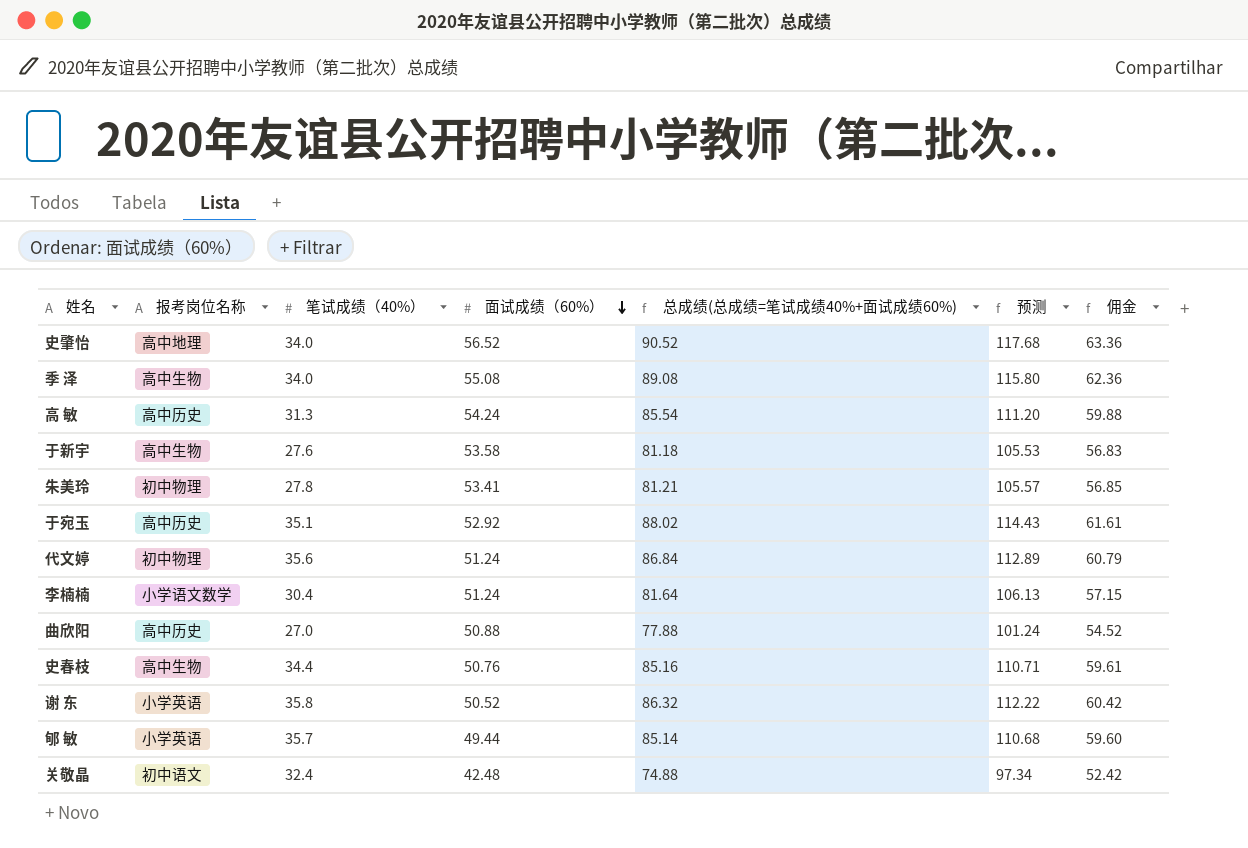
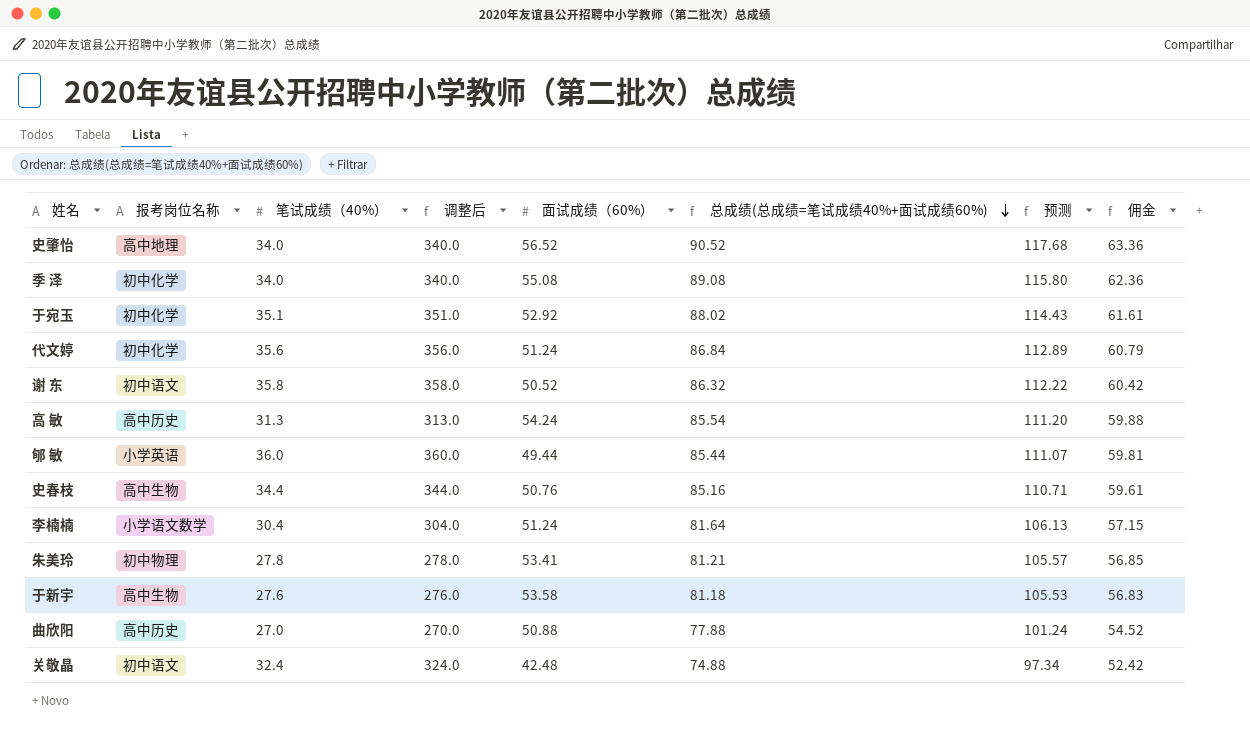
row order: 面试成绩（60%） descending -> 总成绩(总成绩=笔试成绩40%+面试成绩60%) descending
column 调整后 | formula: none -> [笔试成绩（40%）] * 10
季 泽 | 报考岗位名称: 高中生物 -> 初中化学
于宛玉 | 报考岗位名称: 高中历史 -> 初中化学
代文婷 | 报考岗位名称: 初中物理 -> 初中化学
谢 东 | 报考岗位名称: 小学英语 -> 初中语文
郇 敏 | 笔试成绩（40%）: 35.7 -> 36.0
郇 敏 | 总成绩(总成绩=笔试成绩40%+面试成绩60%): 85.14 -> 85.44
郇 敏 | 预测: 110.68 -> 111.07
郇 敏 | 佣金: 59.60 -> 59.81

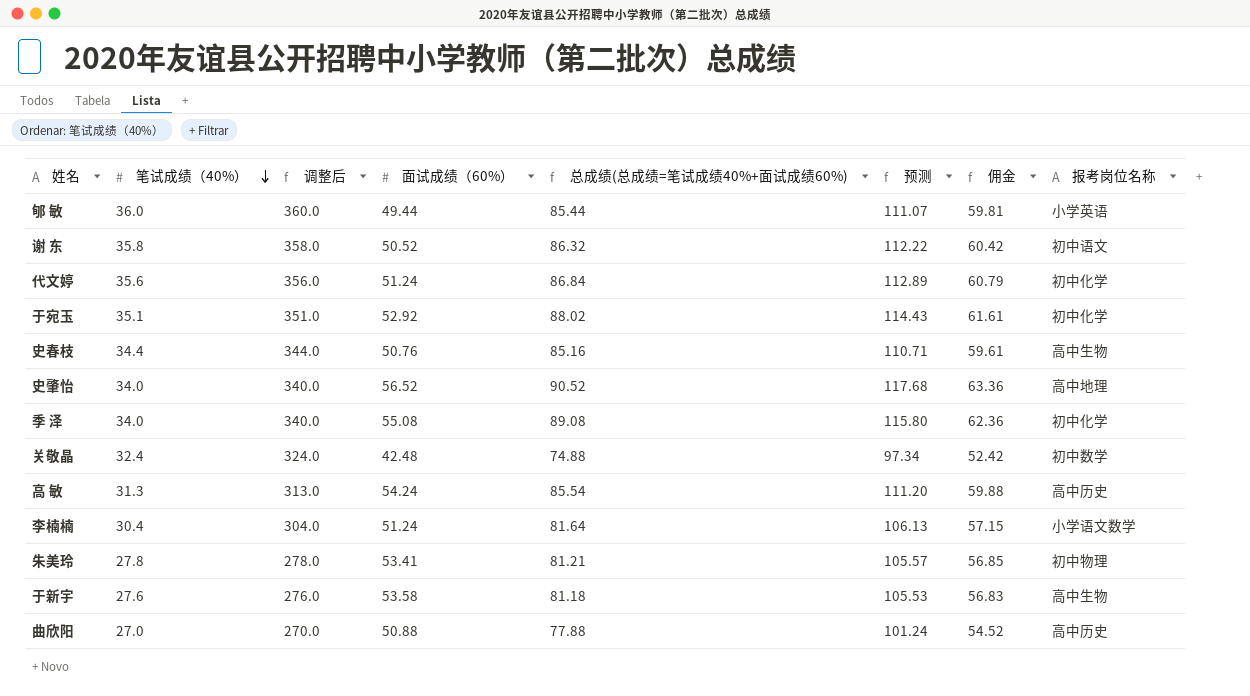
row order: 总成绩(总成绩=笔试成绩40%+面试成绩60%) descending -> 笔试成绩（40%） descending
column 报考岗位名称 | position: 2 -> 8
关敬晶 | 报考岗位名称: 初中语文 -> 初中数学

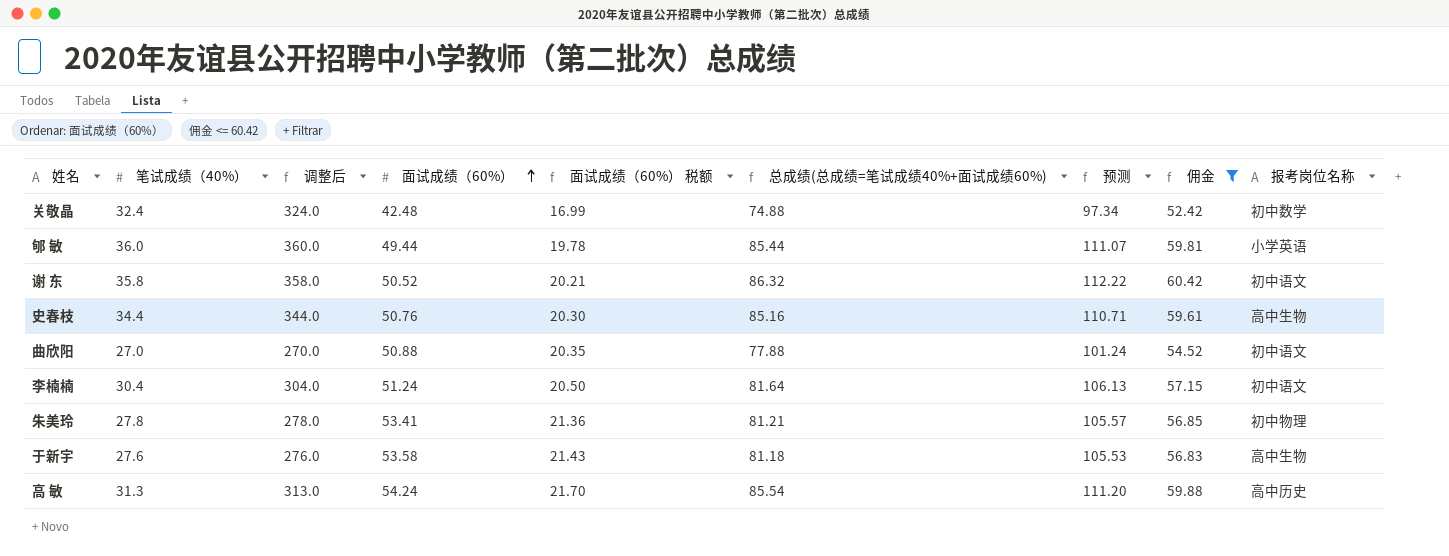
filter: none -> 佣金 <= 60.42
row order: 笔试成绩（40%） descending -> 面试成绩（60%） ascending
column 面试成绩（60%） 税额 | formula: none -> [面试成绩（60%）] * 0.4
曲欣阳 | 报考岗位名称: 高中历史 -> 初中语文
李楠楠 | 报考岗位名称: 小学语文数学 -> 初中语文

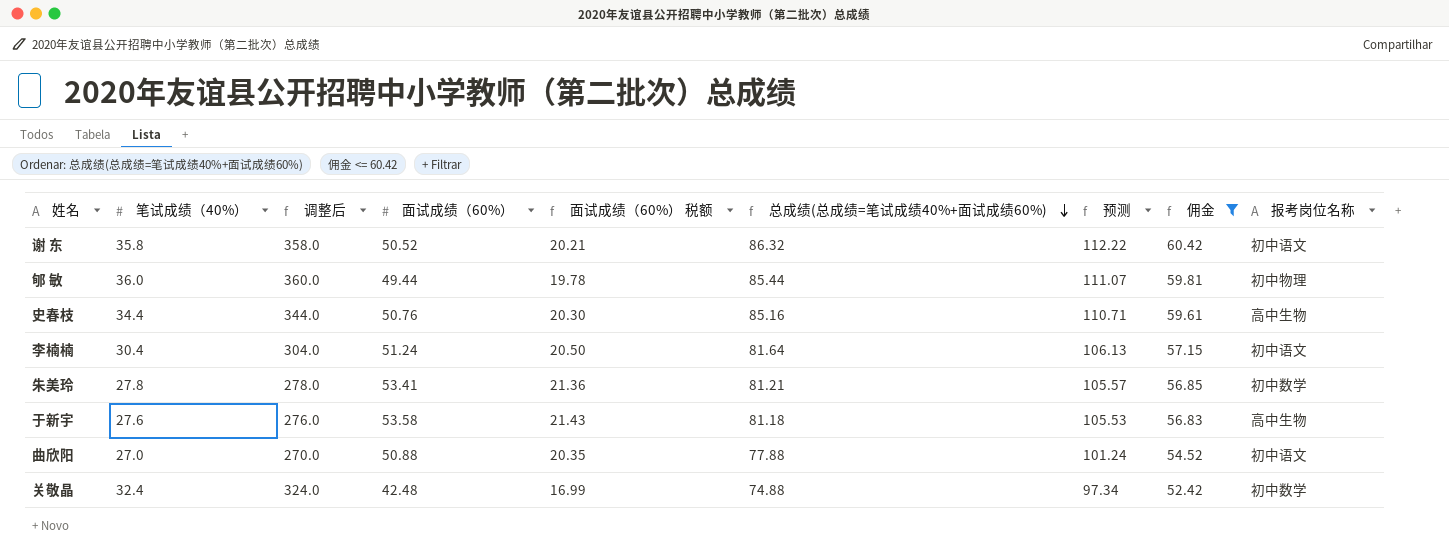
row order: 面试成绩（60%） ascending -> 总成绩(总成绩=笔试成绩40%+面试成绩60%) descending
row 高 敏: 31.3 | 313.0 | 54.24 | 21.70 | 85.54 | 111.20 | 59.88 | 高中历史 -> none
郇 敏 | 报考岗位名称: 小学英语 -> 初中物理
朱美玲 | 报考岗位名称: 初中物理 -> 初中数学

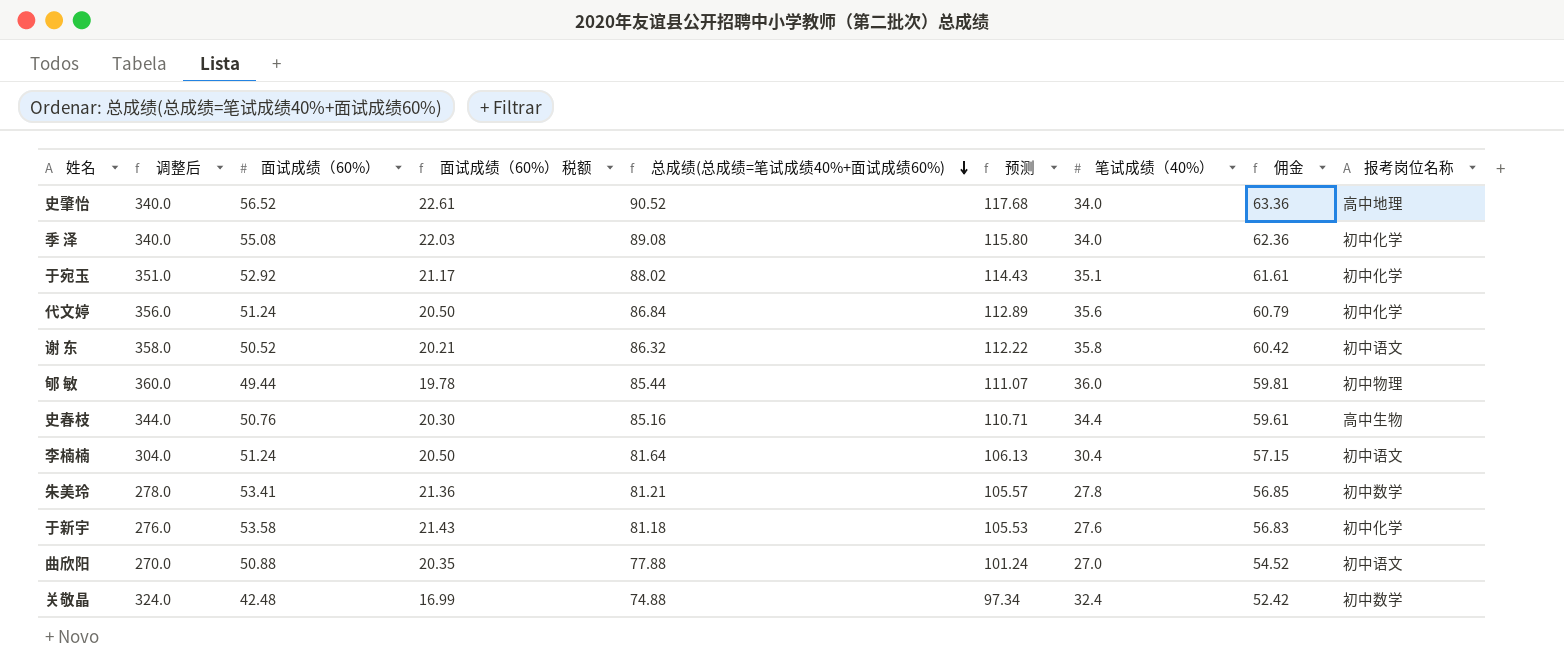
filter: 佣金 <= 60.42 -> none
column 笔试成绩（40%） | position: 2 -> 7
于新宇 | 报考岗位名称: 高中生物 -> 初中化学

